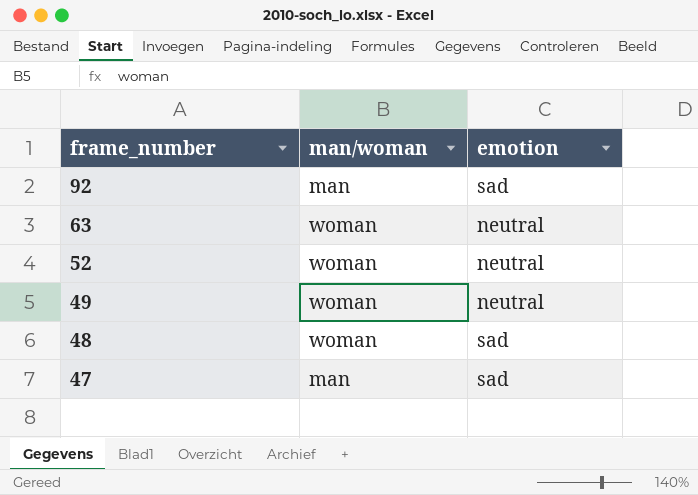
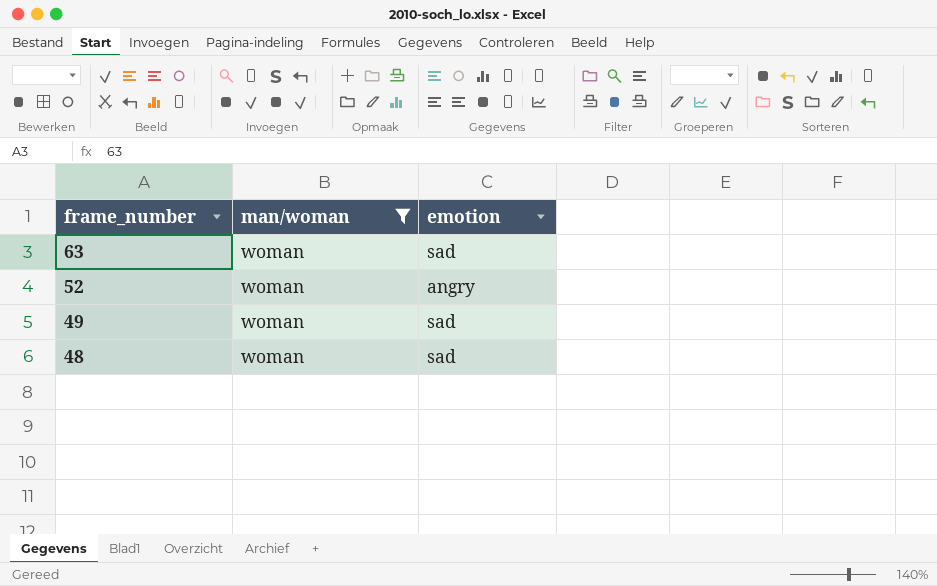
filter: none -> man/woman = woman
63 | emotion: neutral -> sad
52 | emotion: neutral -> angry
49 | emotion: neutral -> sad

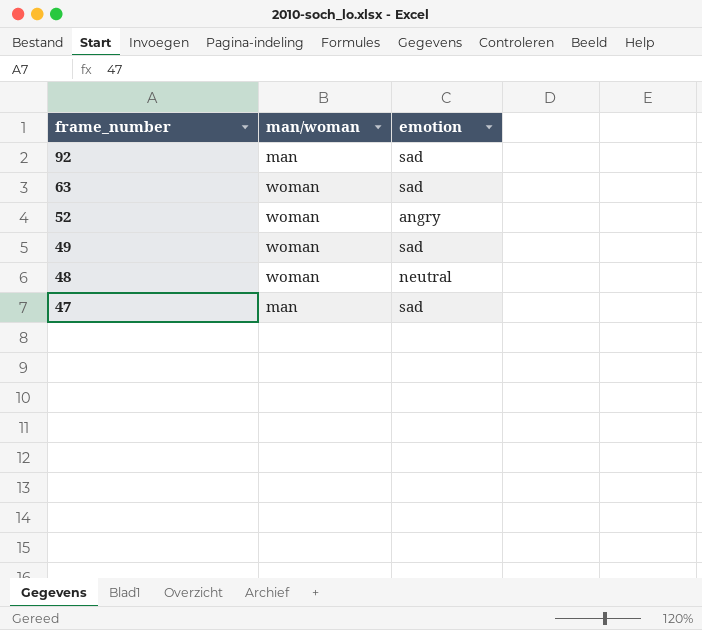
filter: man/woman = woman -> none
48 | emotion: sad -> neutral

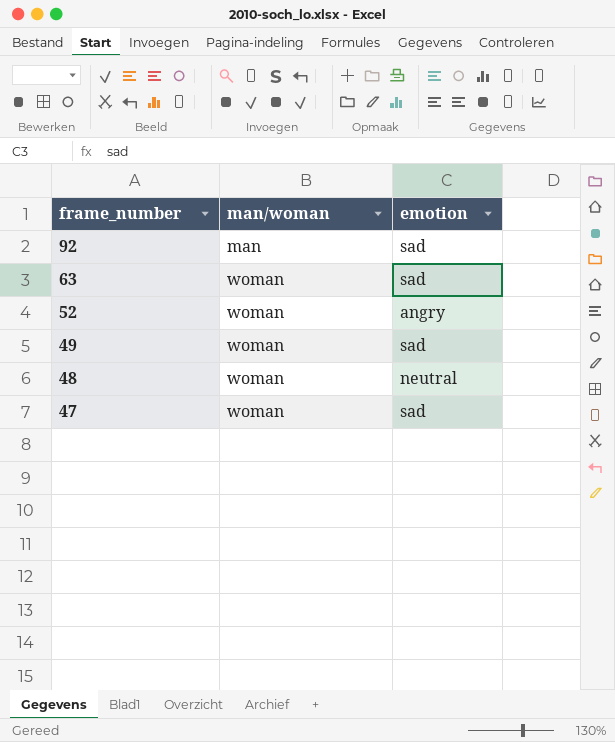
47 | man/woman: man -> woman

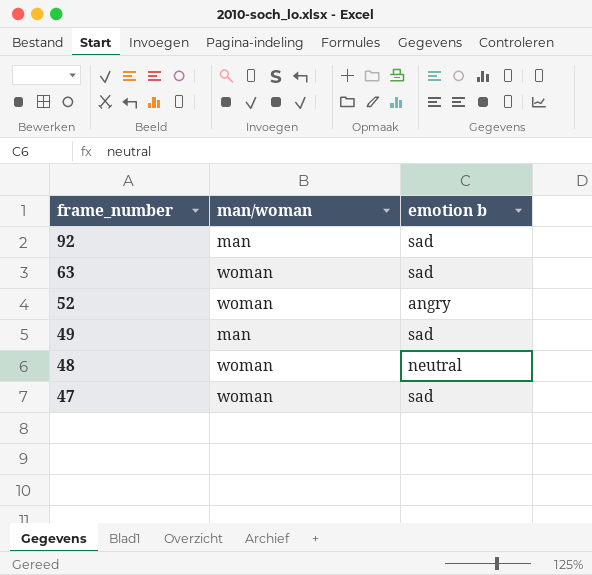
column name: emotion -> emotion b
49 | man/woman: woman -> man

